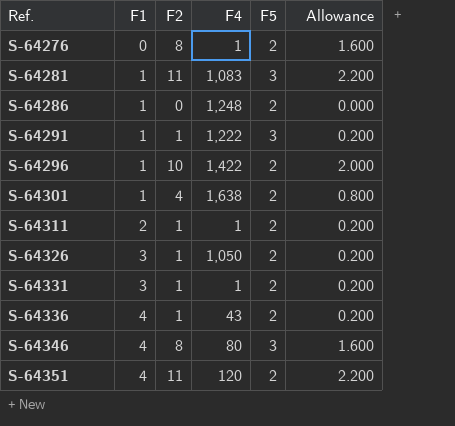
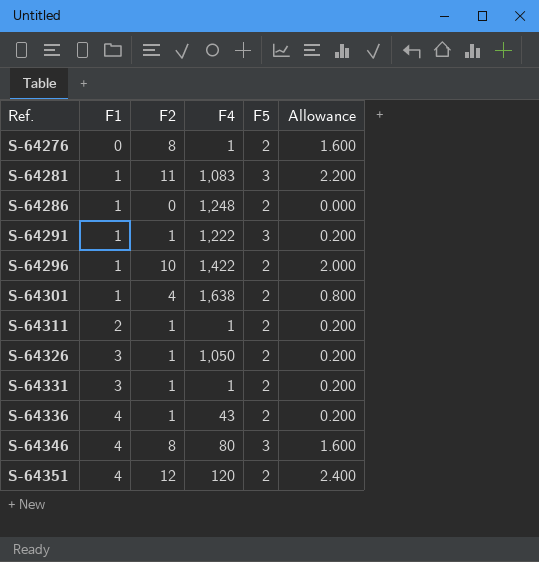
S-64351 | F2: 11 -> 12
S-64351 | Allowance: 2.200 -> 2.400

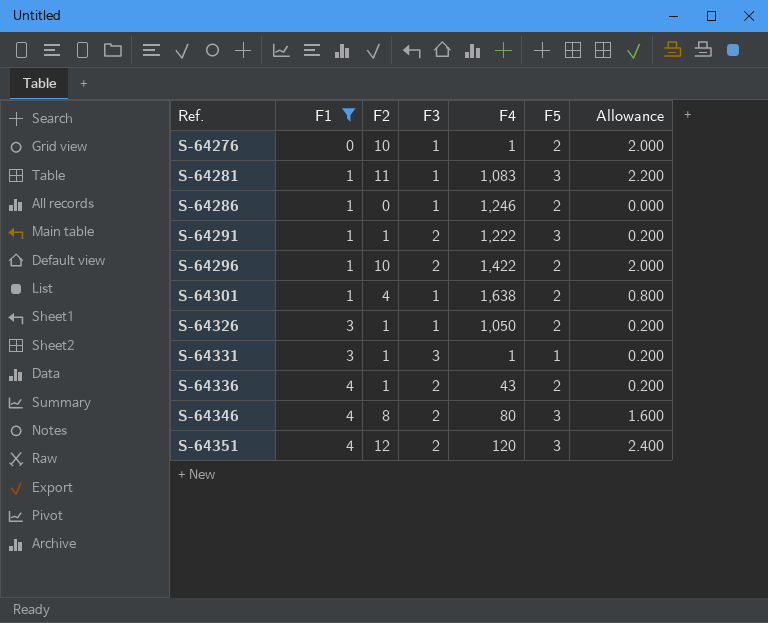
filter: none -> F1 != 2
column F3 | position: none -> 4
S-64276 | F2: 8 -> 10
S-64276 | Allowance: 1.600 -> 2.000
S-64286 | F4: 1,248 -> 1,246
S-64331 | F5: 2 -> 1
S-64351 | F5: 2 -> 3

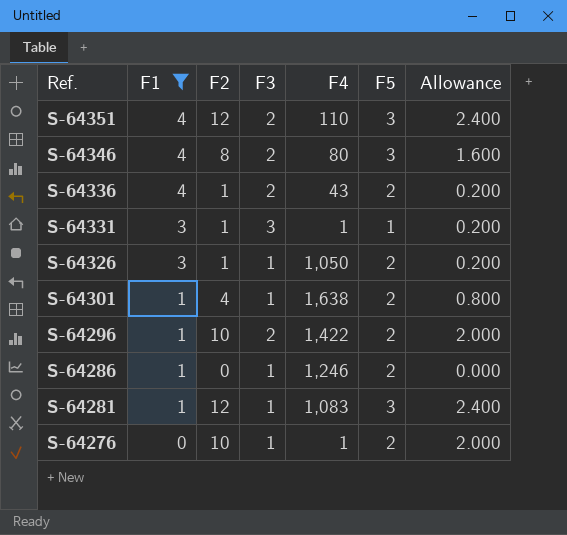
row order: Ref. ascending -> Ref. descending
row S-64291: 1 | 1 | 2 | 1,222 | 3 | 0.200 -> none
S-64351 | F4: 120 -> 110
S-64281 | F2: 11 -> 12
S-64281 | Allowance: 2.200 -> 2.400

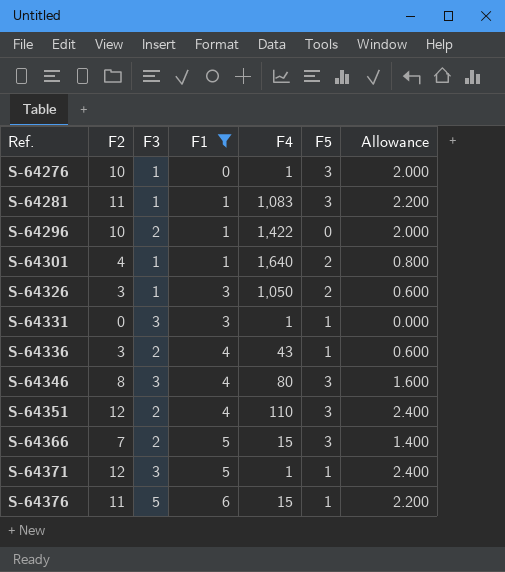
row order: Ref. descending -> Ref. ascending
column F1 | position: 2 -> 4
row S-64286: 1 | 0 | 1 | 1,246 | 2 | 0.000 -> none
S-64276 | F5: 2 -> 3
S-64281 | F2: 12 -> 11
S-64281 | Allowance: 2.400 -> 2.200
S-64296 | F5: 2 -> 0
S-64301 | F4: 1,638 -> 1,640
S-64326 | F2: 1 -> 3
S-64326 | Allowance: 0.200 -> 0.600
S-64331 | F2: 1 -> 0
S-64331 | Allowance: 0.200 -> 0.000
S-64336 | F2: 1 -> 3
S-64336 | F5: 2 -> 1
S-64336 | Allowance: 0.200 -> 0.600
S-64346 | F3: 2 -> 3
row S-64366: none -> 7 | 2 | 5 | 15 | 3 | 1.400
row S-64371: none -> 12 | 3 | 5 | 1 | 1 | 2.400
row S-64376: none -> 11 | 5 | 6 | 15 | 1 | 2.200

